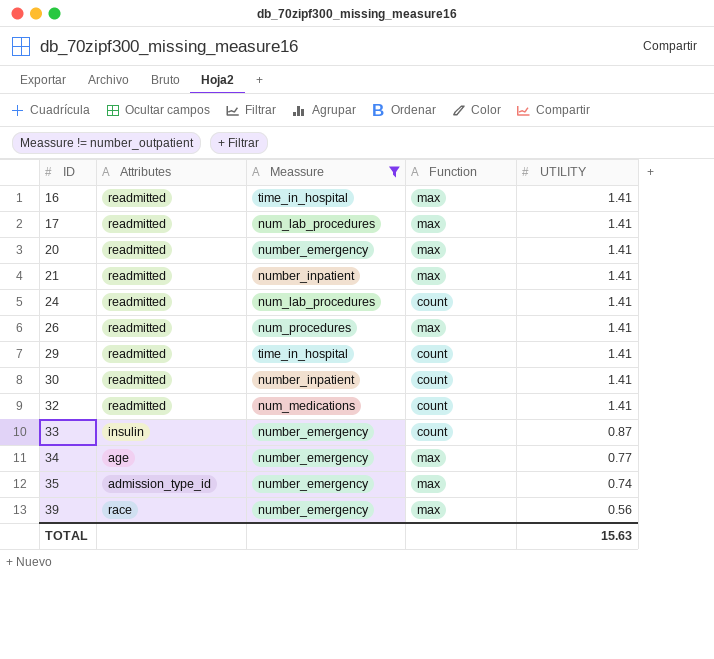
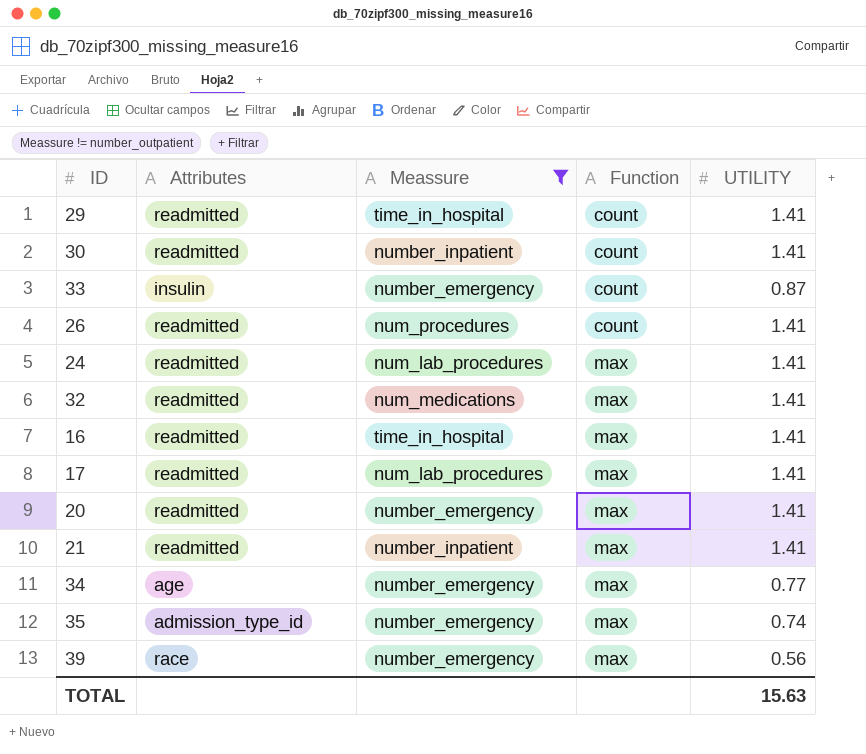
row order: ID ascending -> Function ascending
26 | Function: max -> count
24 | Function: count -> max
32 | Function: count -> max

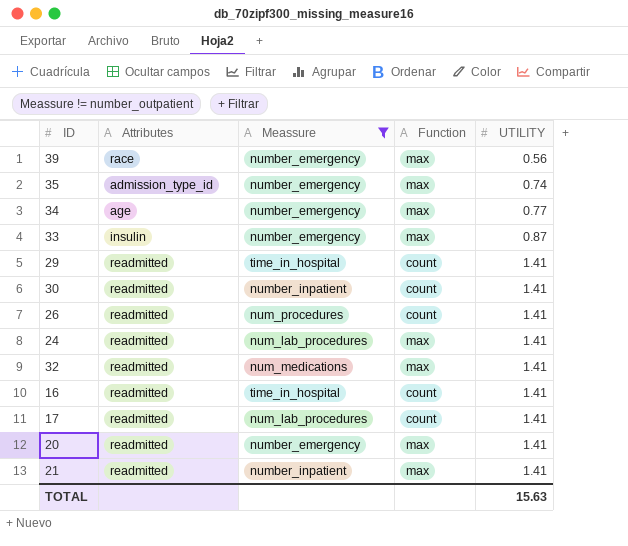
row order: Function ascending -> UTILITY ascending
33 | Function: count -> max
16 | Function: max -> count
17 | Function: max -> count

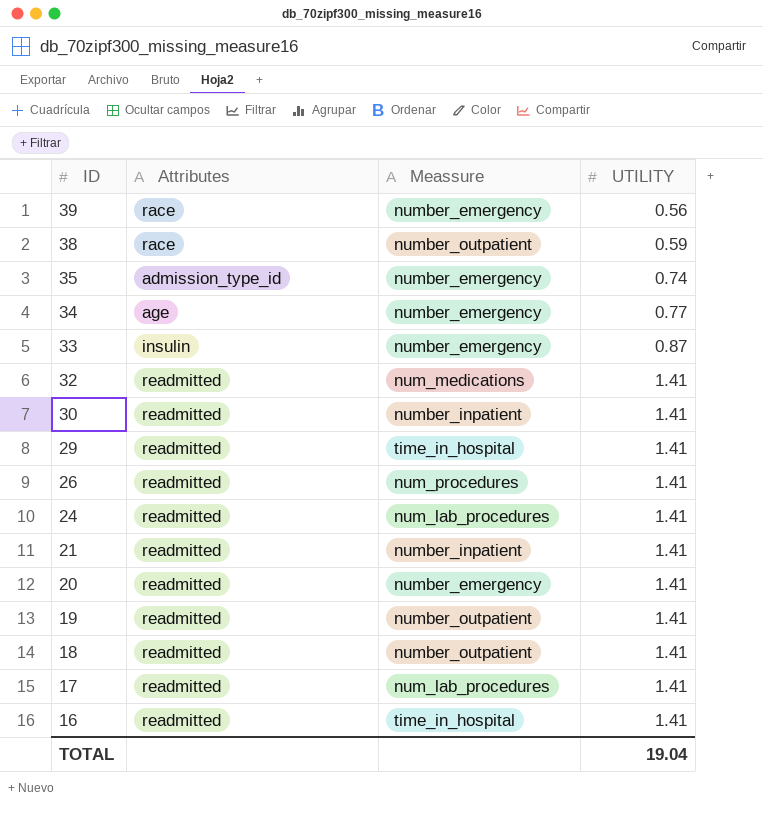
filter: Meassure != number_outpatient -> none
row order: UTILITY ascending -> ID descending
column Function | position: 4 -> none
TOTAL | UTILITY: 15.63 -> 19.04

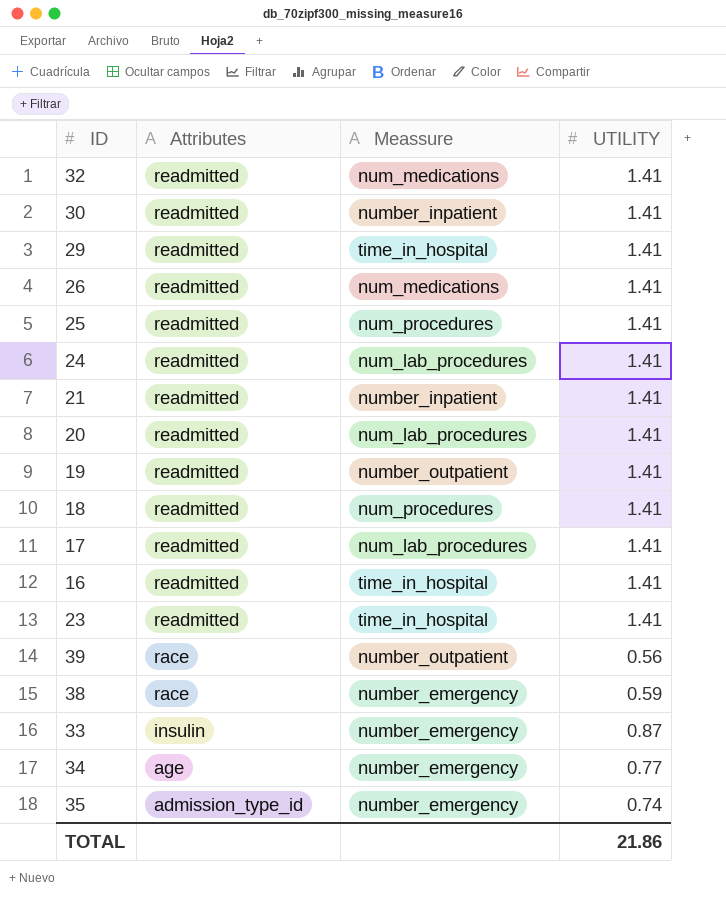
row order: ID descending -> Attributes descending
26 | Meassure: num_procedures -> num_medications
row 25: none -> readmitted | num_procedures | 1.41
20 | Meassure: number_emergency -> num_lab_procedures
18 | Meassure: number_outpatient -> num_procedures
row 23: none -> readmitted | time_in_hospital | 1.41
39 | Meassure: number_emergency -> number_outpatient
38 | Meassure: number_outpatient -> number_emergency
TOTAL | UTILITY: 19.04 -> 21.86

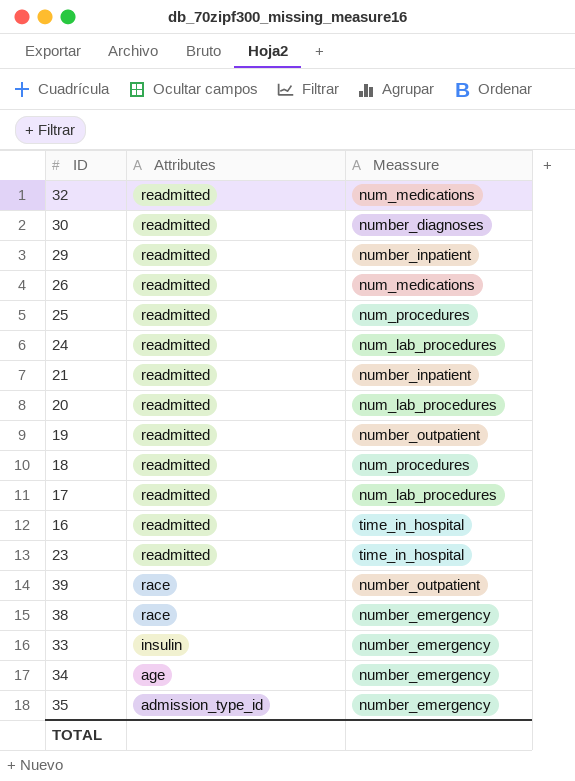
column UTILITY | position: 4 -> none
30 | Meassure: number_inpatient -> number_diagnoses
29 | Meassure: time_in_hospital -> number_inpatient

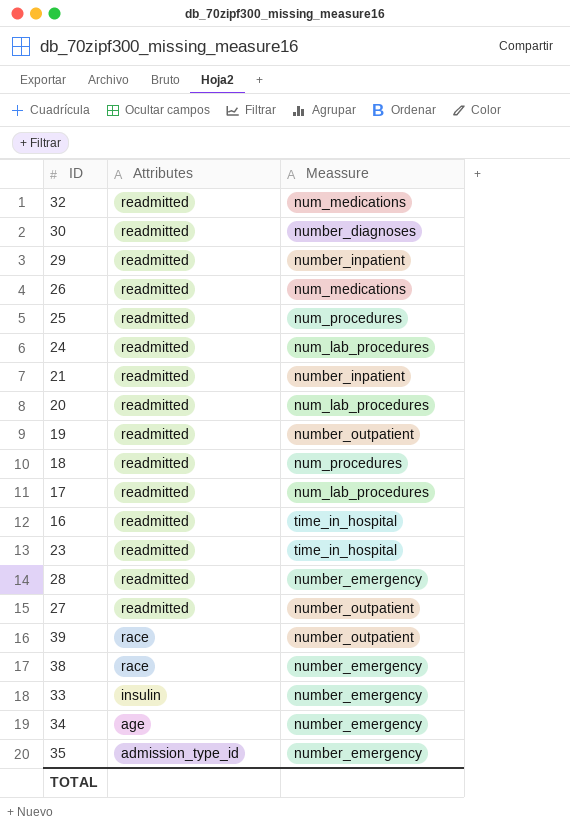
row 28: none -> readmitted | number_emergency
row 27: none -> readmitted | number_outpatient

